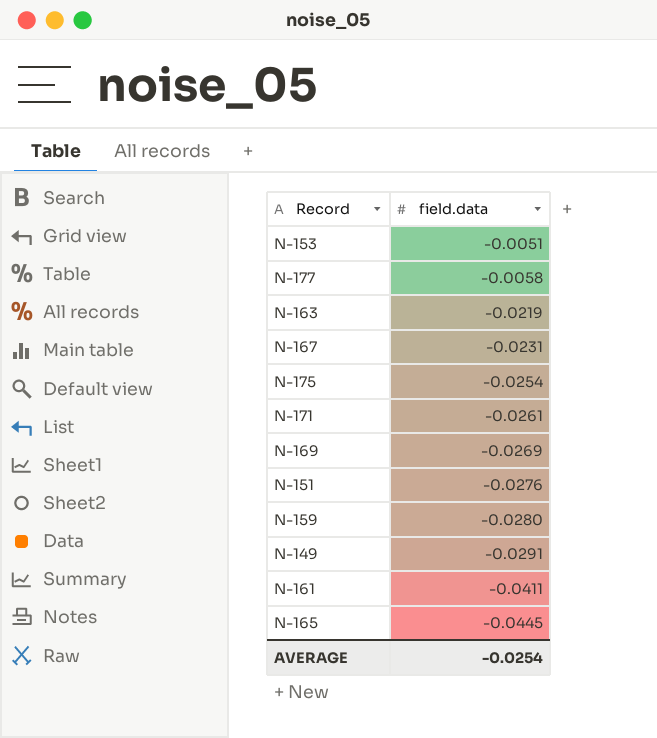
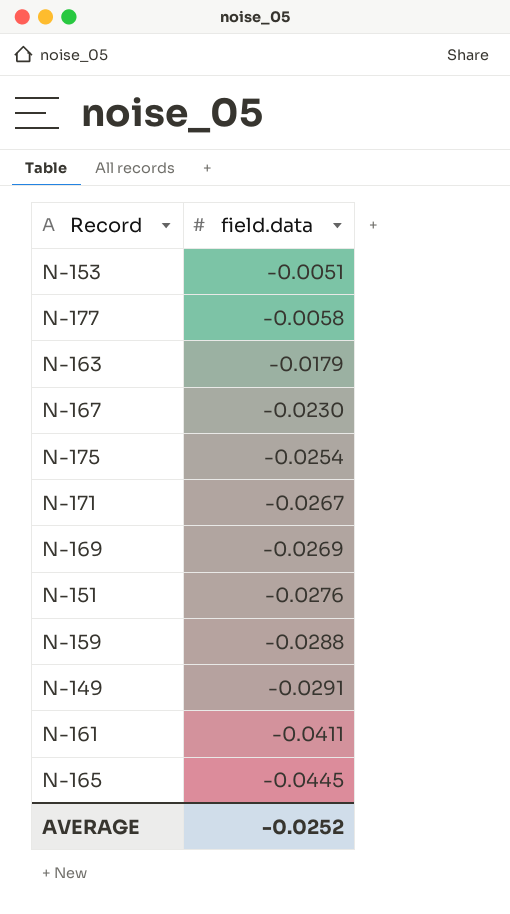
N-163 | field.data: -0.0219 -> -0.0179
N-167 | field.data: -0.0231 -> -0.0230
N-171 | field.data: -0.0261 -> -0.0267
N-159 | field.data: -0.0280 -> -0.0288
AVERAGE | field.data: -0.0254 -> -0.0252

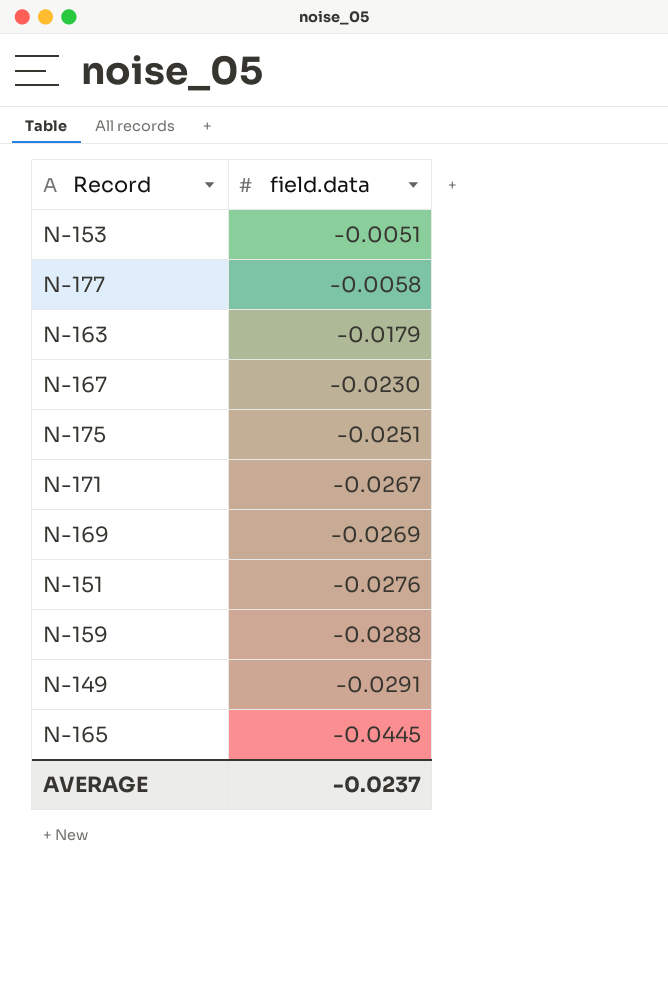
row N-161: -0.0411 -> none
N-175 | field.data: -0.0254 -> -0.0251
AVERAGE | field.data: -0.0252 -> -0.0237

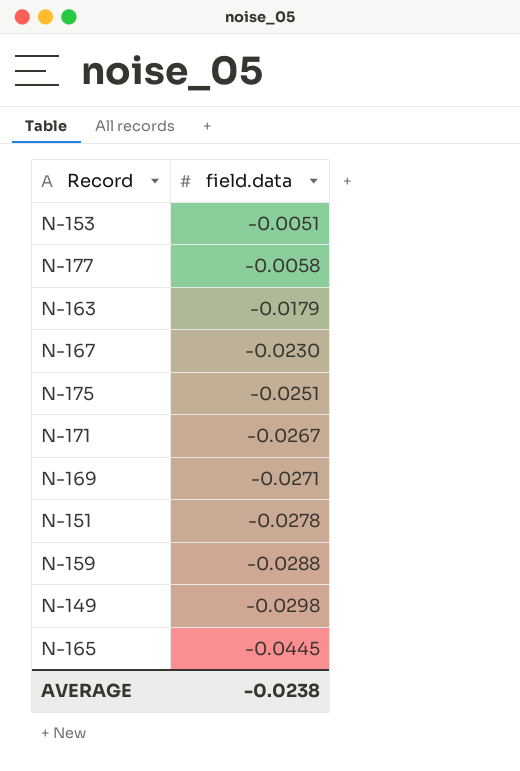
N-169 | field.data: -0.0269 -> -0.0271
N-151 | field.data: -0.0276 -> -0.0278
N-149 | field.data: -0.0291 -> -0.0298
AVERAGE | field.data: -0.0237 -> -0.0238

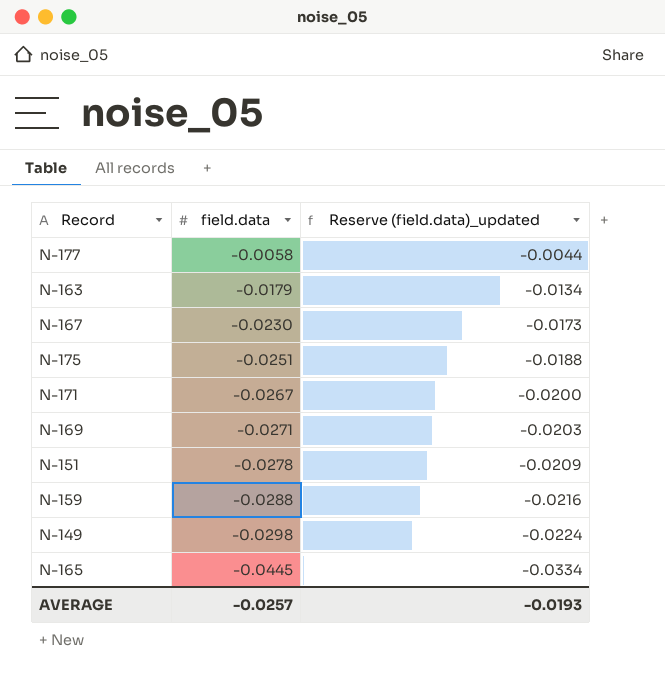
column Reserve (field.data)_updated | formula: none -> [field.data] * 0.75
row N-153: -0.0051 -> none
AVERAGE | field.data: -0.0238 -> -0.0257

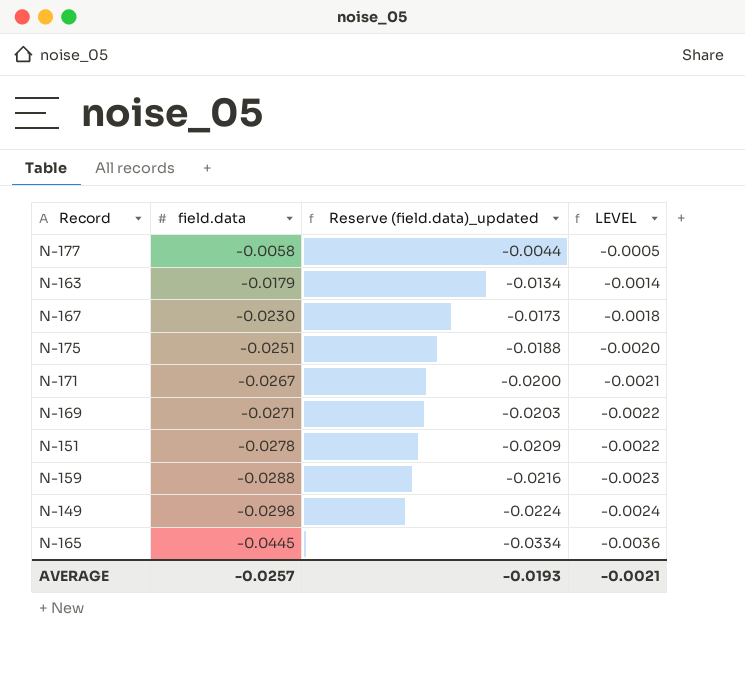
column LEVEL | formula: none -> [field.data] * 0.08

